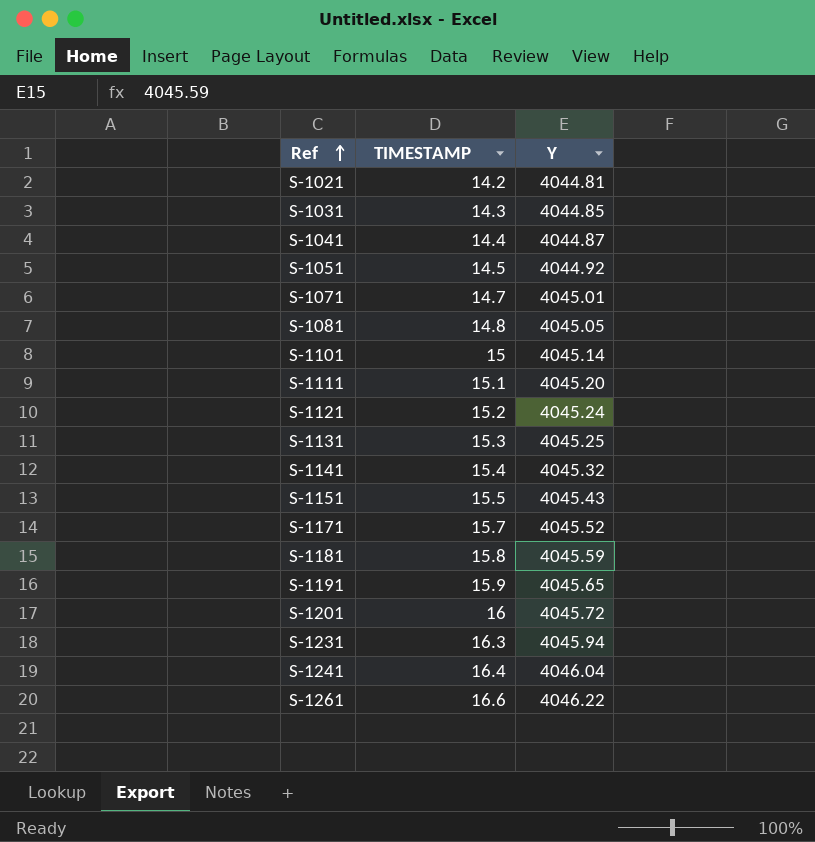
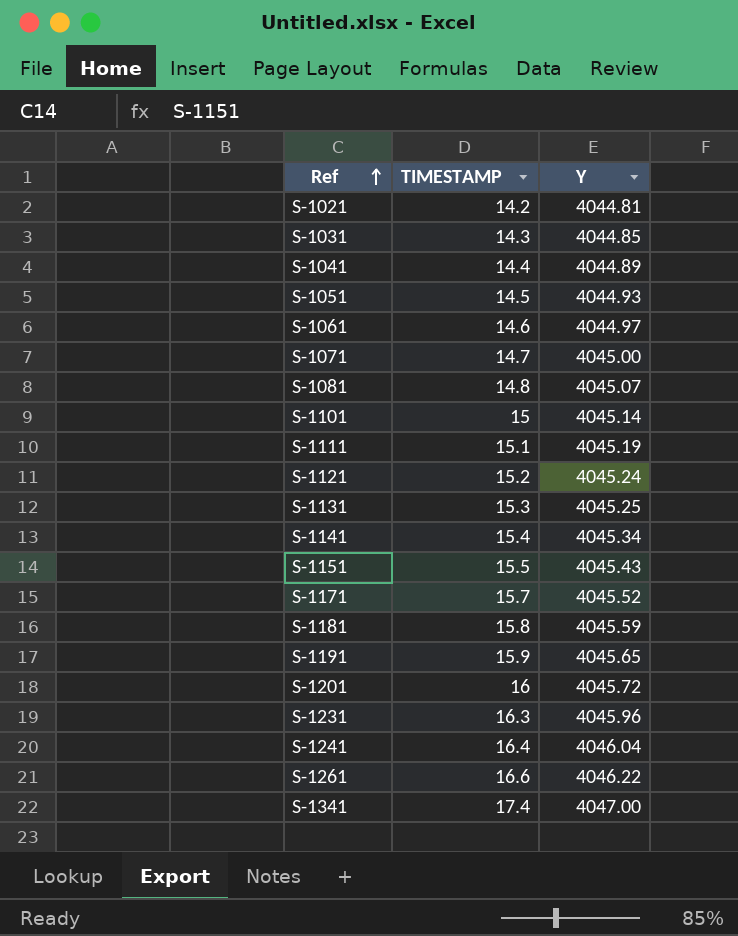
S-1041 | Y: 4044.87 -> 4044.89
S-1051 | Y: 4044.92 -> 4044.93
row S-1061: none -> 14.6 | 4044.97
S-1071 | Y: 4045.01 -> 4045.00
S-1081 | Y: 4045.05 -> 4045.07
S-1111 | Y: 4045.20 -> 4045.19
S-1141 | Y: 4045.32 -> 4045.34
S-1231 | Y: 4045.94 -> 4045.96
row S-1341: none -> 17.4 | 4047.00

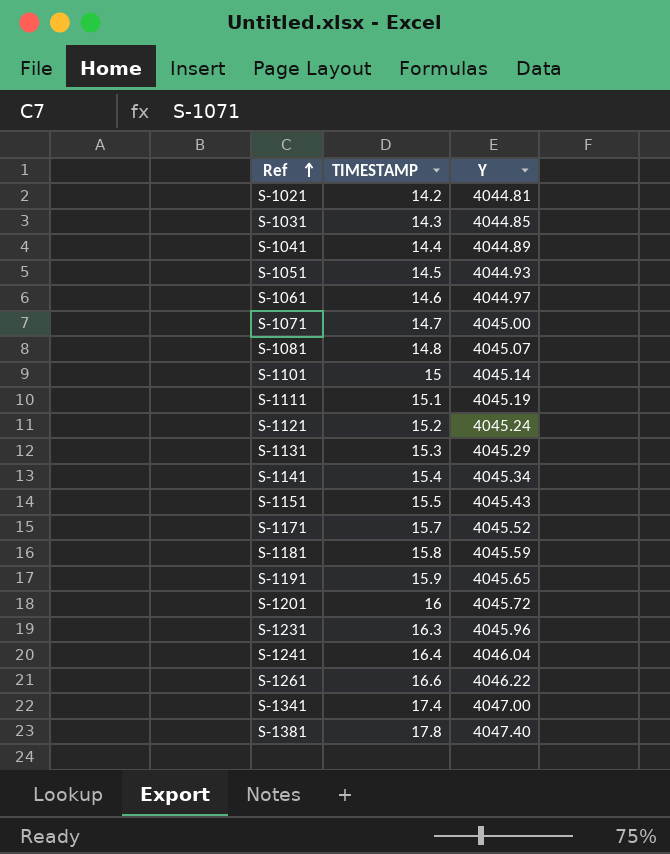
S-1131 | Y: 4045.25 -> 4045.29
row S-1381: none -> 17.8 | 4047.40

